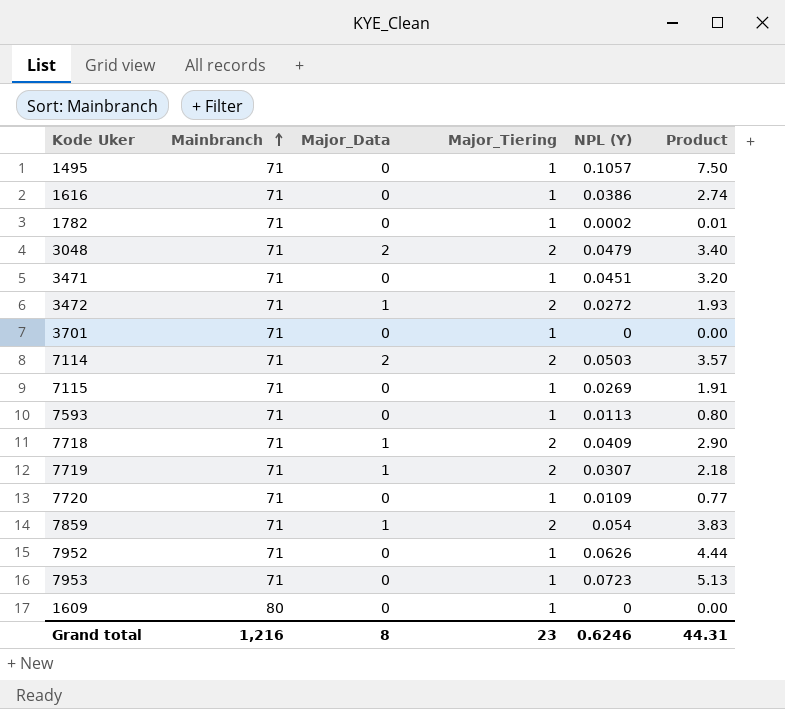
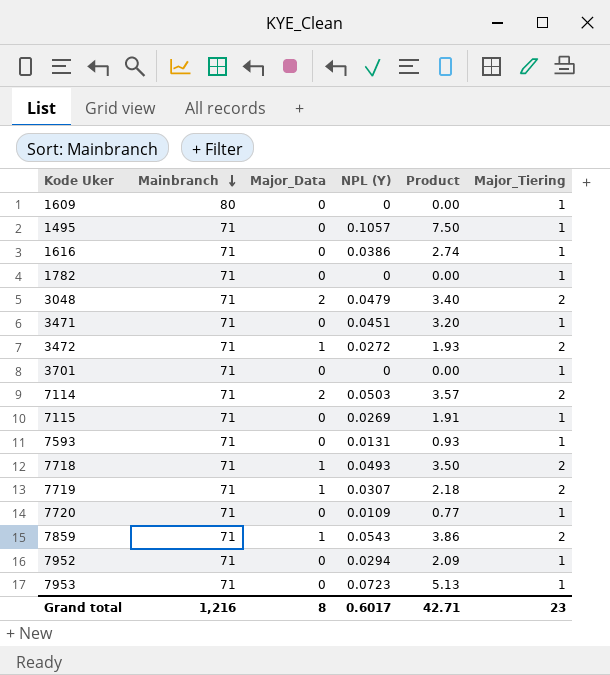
row order: Mainbranch ascending -> Mainbranch descending
column Major_Tiering | position: 4 -> 6
1782 | NPL (Y): 0.0002 -> 0
1782 | Product: 0.01 -> 0.00
7593 | NPL (Y): 0.0113 -> 0.0131
7593 | Product: 0.80 -> 0.93
7718 | NPL (Y): 0.0409 -> 0.0493
7718 | Product: 2.90 -> 3.50
7859 | NPL (Y): 0.054 -> 0.0543
7859 | Product: 3.83 -> 3.86
7952 | NPL (Y): 0.0626 -> 0.0294
7952 | Product: 4.44 -> 2.09
Grand total | NPL (Y): 0.6246 -> 0.6017
Grand total | Product: 44.31 -> 42.71

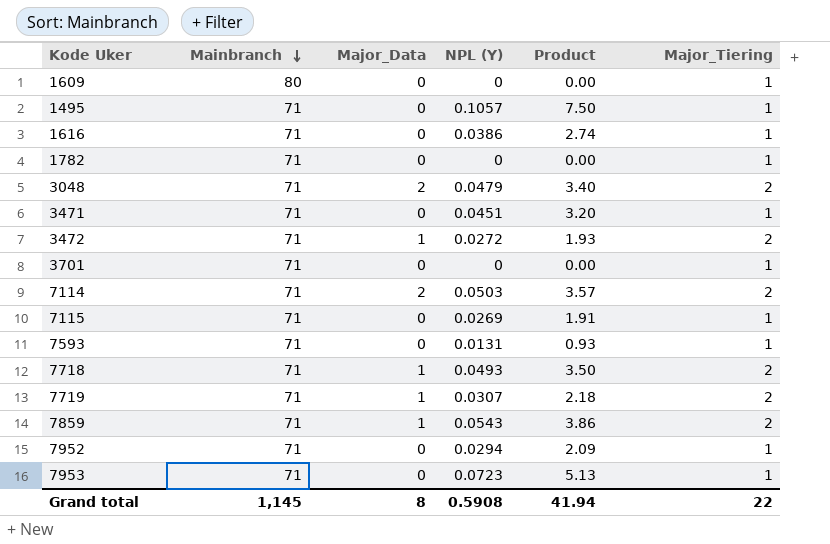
row 7720: 71 | 0 | 0.0109 | 0.77 | 1 -> none
Grand total | Mainbranch: 1,216 -> 1,145
Grand total | NPL (Y): 0.6017 -> 0.5908
Grand total | Product: 42.71 -> 41.94
Grand total | Major_Tiering: 23 -> 22

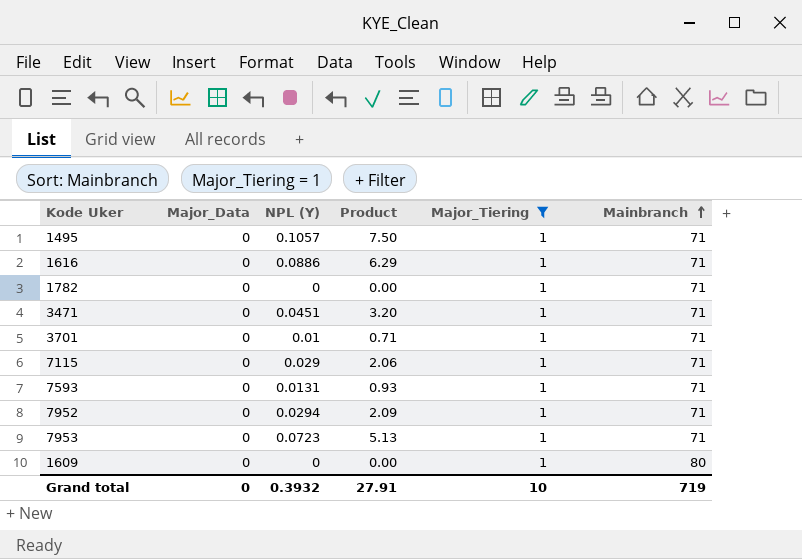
filter: none -> Major_Tiering = 1
row order: Mainbranch descending -> Mainbranch ascending
column Mainbranch | position: 2 -> 6
1616 | NPL (Y): 0.0386 -> 0.0886
1616 | Product: 2.74 -> 6.29
3701 | NPL (Y): 0 -> 0.01
3701 | Product: 0.00 -> 0.71
7115 | NPL (Y): 0.0269 -> 0.029
7115 | Product: 1.91 -> 2.06
Grand total | Major_Data: 8 -> 0
Grand total | NPL (Y): 0.5908 -> 0.3932
Grand total | Product: 41.94 -> 27.91
Grand total | Major_Tiering: 22 -> 10
Grand total | Mainbranch: 1,145 -> 719

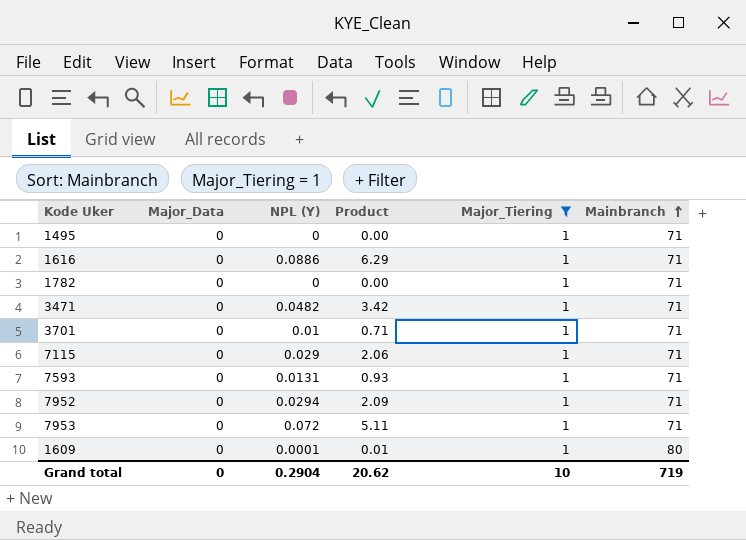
1495 | NPL (Y): 0.1057 -> 0
1495 | Product: 7.50 -> 0.00
3471 | NPL (Y): 0.0451 -> 0.0482
3471 | Product: 3.20 -> 3.42
7953 | NPL (Y): 0.0723 -> 0.072
7953 | Product: 5.13 -> 5.11
1609 | NPL (Y): 0 -> 0.0001
1609 | Product: 0.00 -> 0.01
Grand total | NPL (Y): 0.3932 -> 0.2904
Grand total | Product: 27.91 -> 20.62

